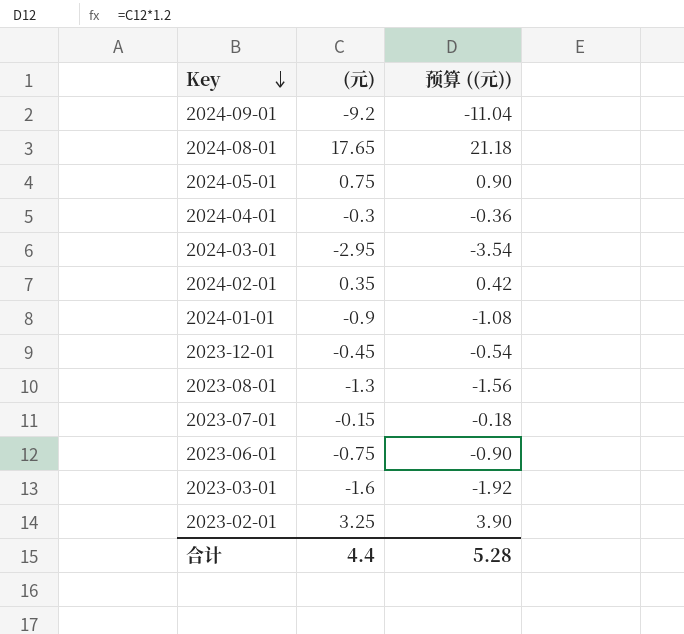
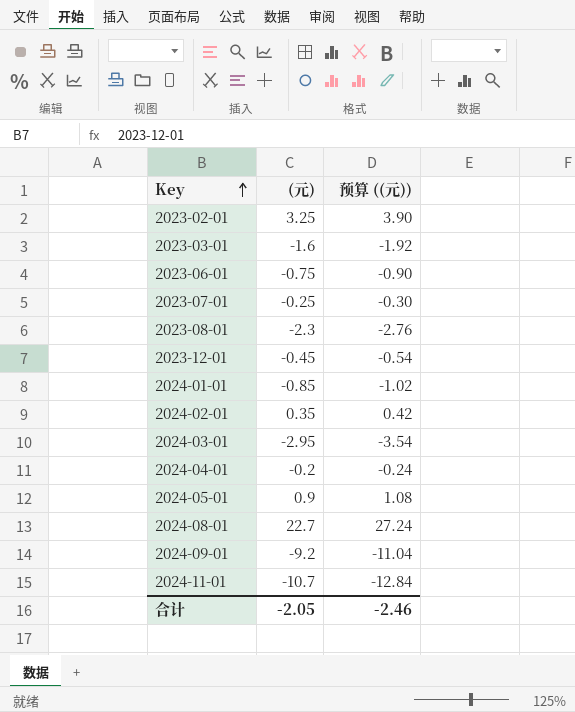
row order: Key descending -> Key ascending
2023-07-01 | (元): -0.15 -> -0.25
2023-07-01 | 预算 ((元)): -0.18 -> -0.30
2023-08-01 | (元): -1.3 -> -2.3
2023-08-01 | 预算 ((元)): -1.56 -> -2.76
2024-01-01 | (元): -0.9 -> -0.85
2024-01-01 | 预算 ((元)): -1.08 -> -1.02
2024-04-01 | (元): -0.3 -> -0.2
2024-04-01 | 预算 ((元)): -0.36 -> -0.24
2024-05-01 | (元): 0.75 -> 0.9
2024-05-01 | 预算 ((元)): 0.90 -> 1.08
2024-08-01 | (元): 17.65 -> 22.7
2024-08-01 | 预算 ((元)): 21.18 -> 27.24
row 2024-11-01: none -> -10.7 | -12.84
合计 | (元): 4.4 -> -2.05
合计 | 预算 ((元)): 5.28 -> -2.46

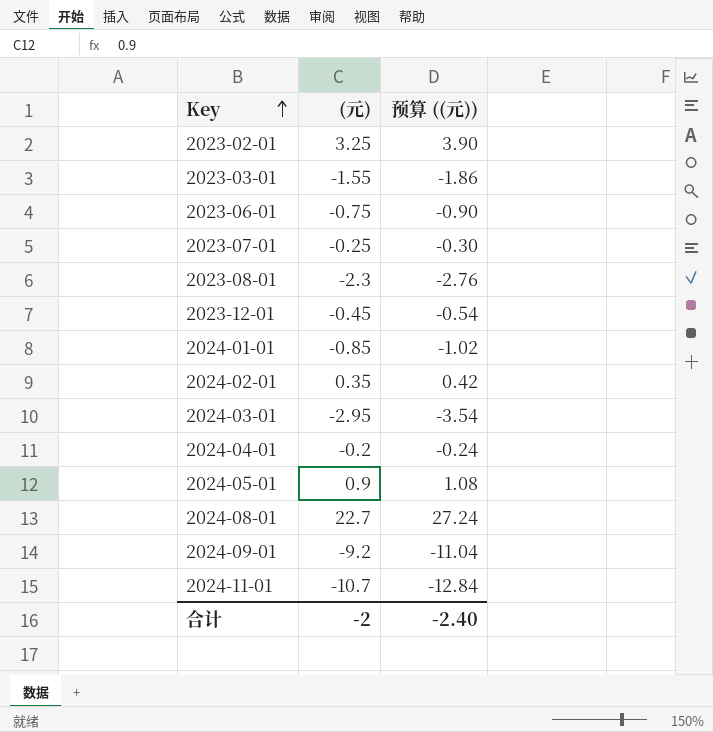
2023-03-01 | (元): -1.6 -> -1.55
2023-03-01 | 预算 ((元)): -1.92 -> -1.86
合计 | (元): -2.05 -> -2
合计 | 预算 ((元)): -2.46 -> -2.40

